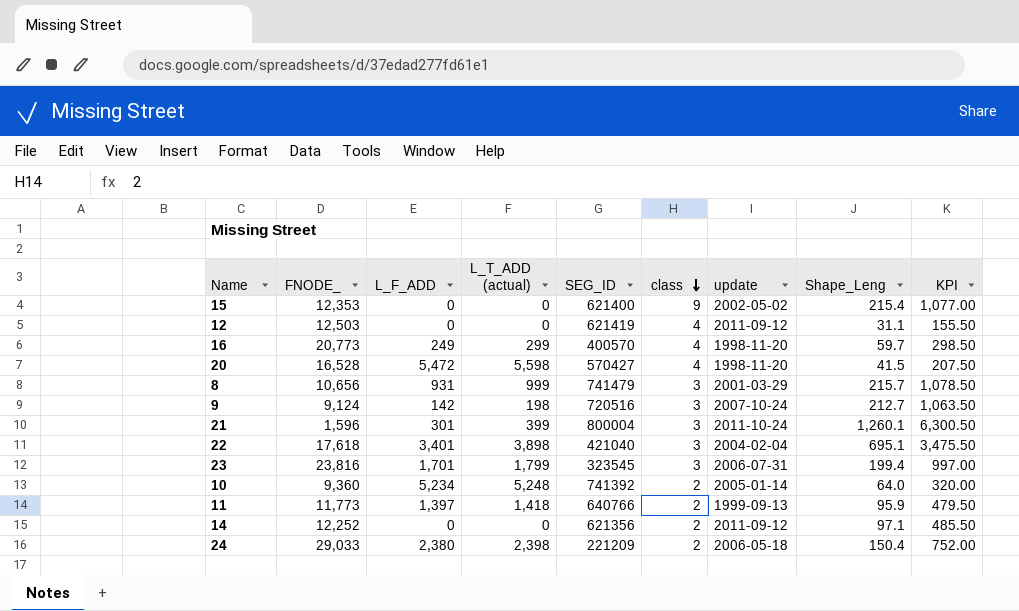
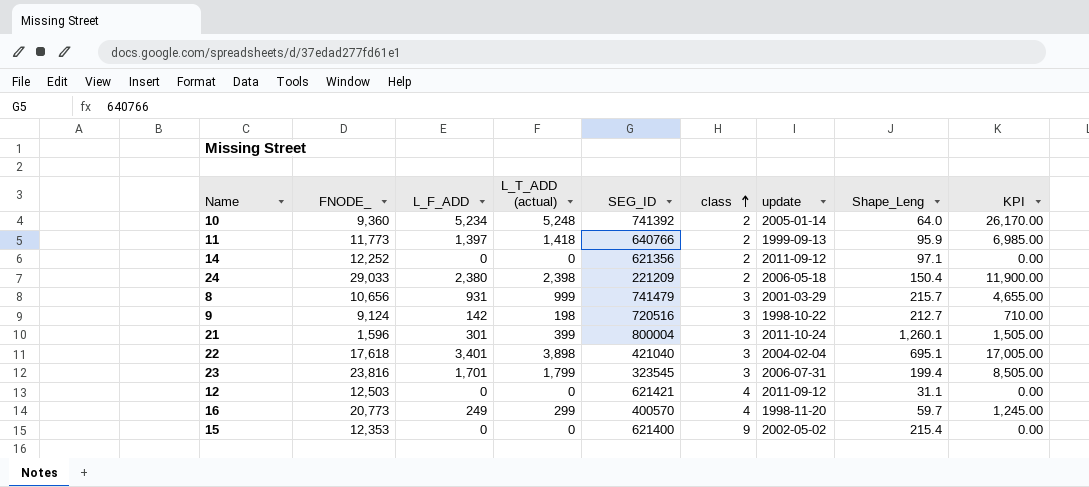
row order: class descending -> class ascending
column KPI | formula: [Shape_Leng] * 5 -> [L_F_ADD] * 5
row 20: 16,528 | 5,472 | 5,598 | 570427 | 4 | 1998-11-20 | 41.5 | 207.50 -> none
9 | update: 2007-10-24 -> 1998-10-22
12 | SEG_ID: 621419 -> 621421

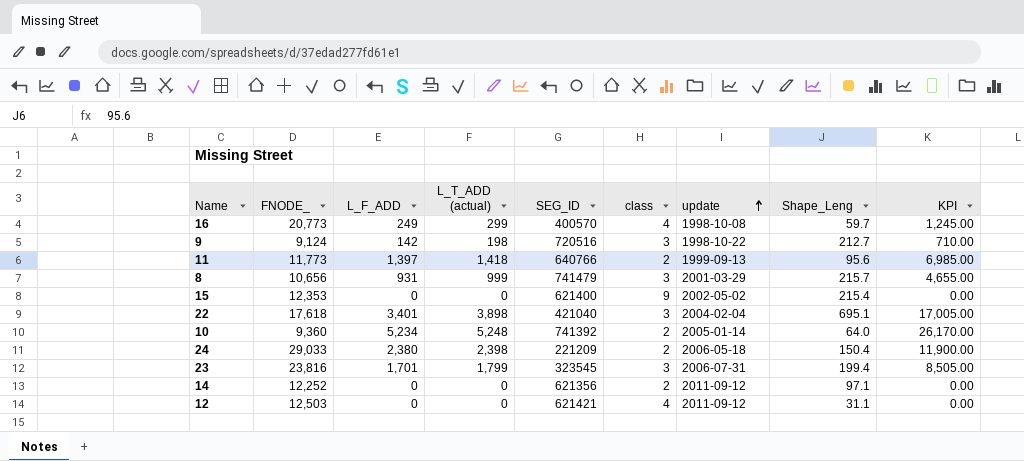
row order: class ascending -> update ascending
row 21: 1,596 | 301 | 399 | 800004 | 3 | 2011-10-24 | 1,260.1 | 1,505.00 -> none
16 | update: 1998-11-20 -> 1998-10-08
11 | Shape_Leng: 95.9 -> 95.6

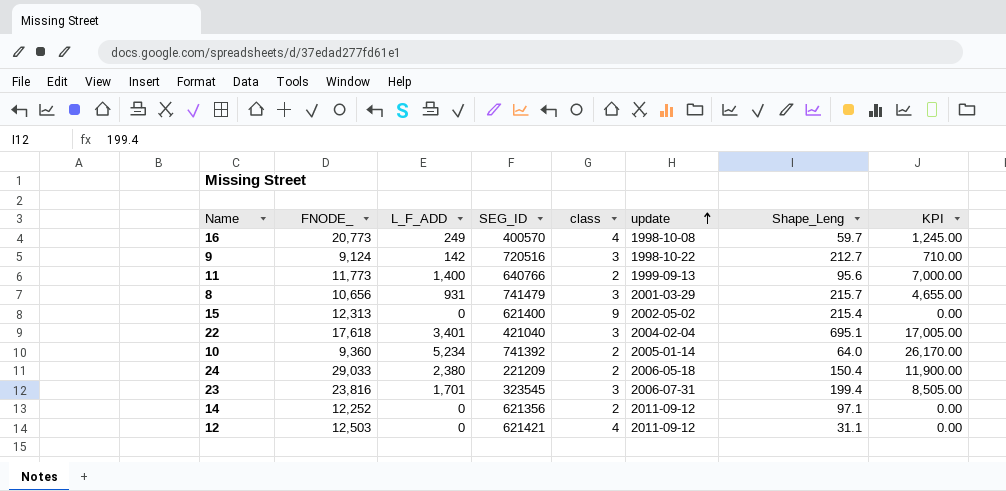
column L_T_ADD (actual) | position: 4 -> none
11 | L_F_ADD: 1,397 -> 1,400
11 | KPI: 6,985.00 -> 7,000.00
15 | FNODE_: 12,353 -> 12,313

